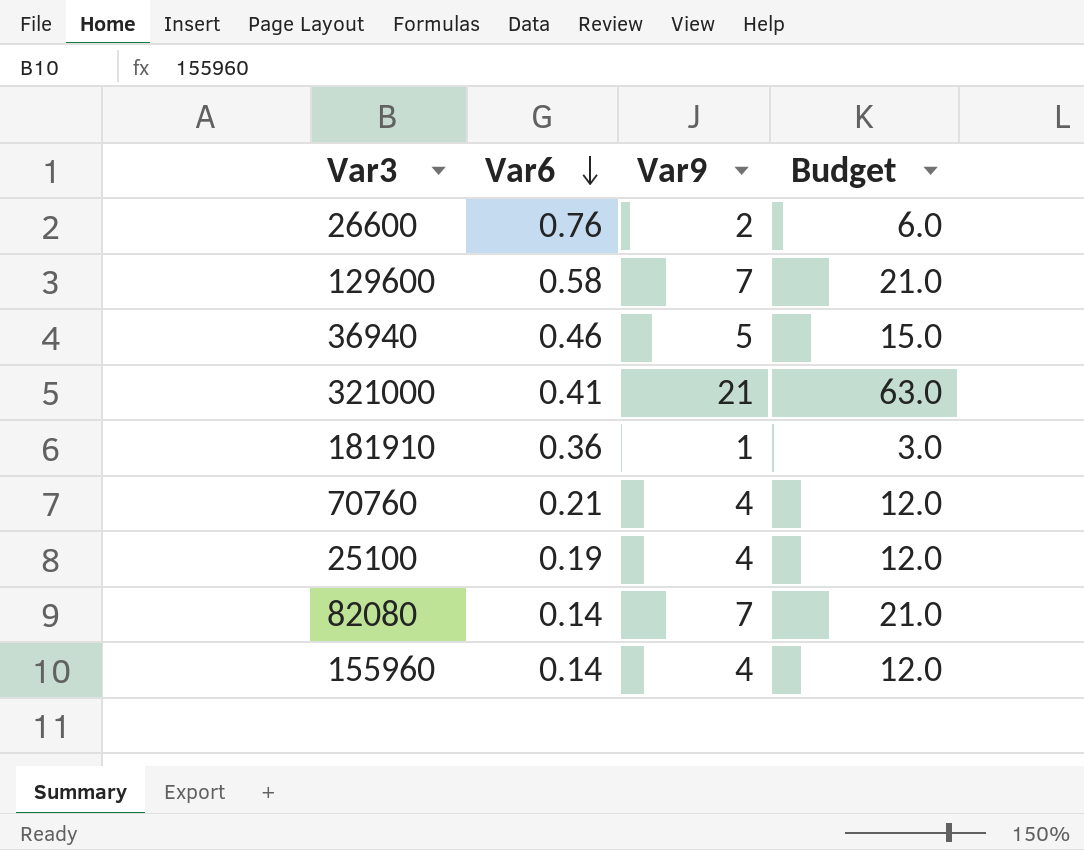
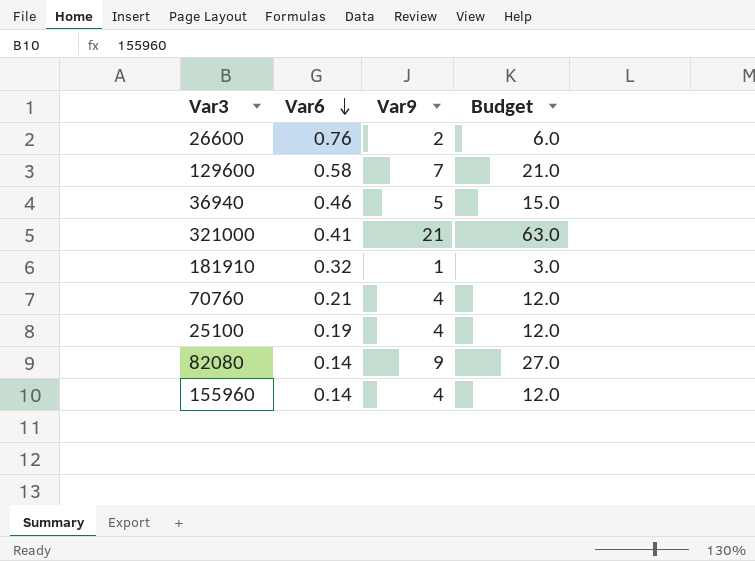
181910 | Var6: 0.36 -> 0.32
82080 | Var9: 7 -> 9
82080 | Budget: 21.0 -> 27.0

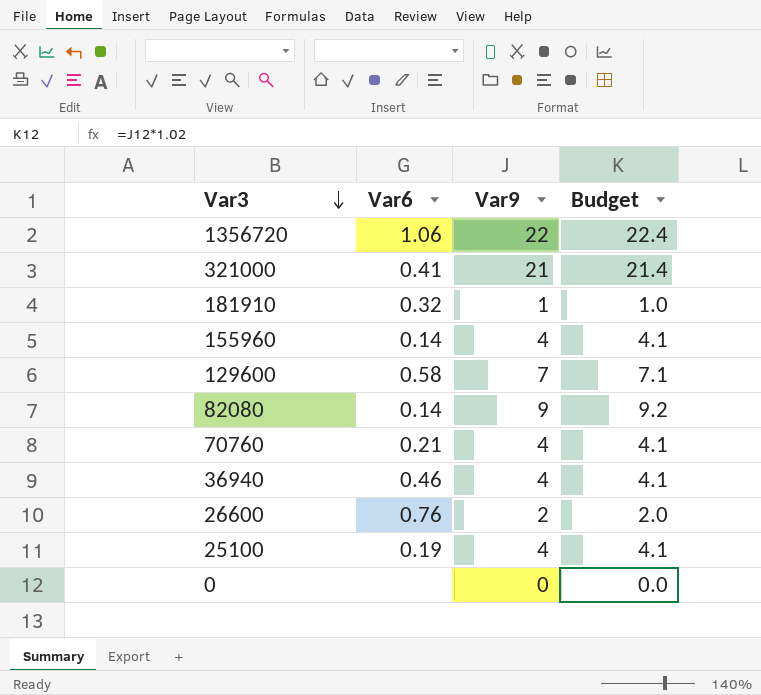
row order: Var6 descending -> Var3 descending
column Budget | formula: [Var9] * 3 -> [Var9] * 1.02
row 1356720: none -> 1.06 | 22 | 22.4
36940 | Var9: 5 -> 4
row 0: none -> none | 0 | 0.0

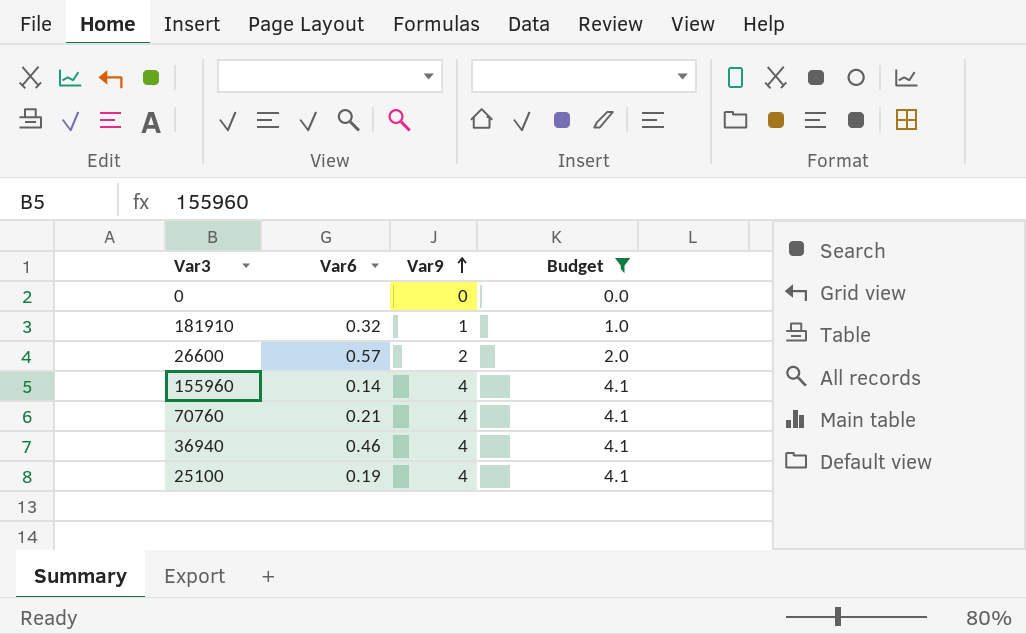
filter: none -> Budget <= 4.1
row order: Var3 descending -> Var9 ascending
26600 | Var6: 0.76 -> 0.57

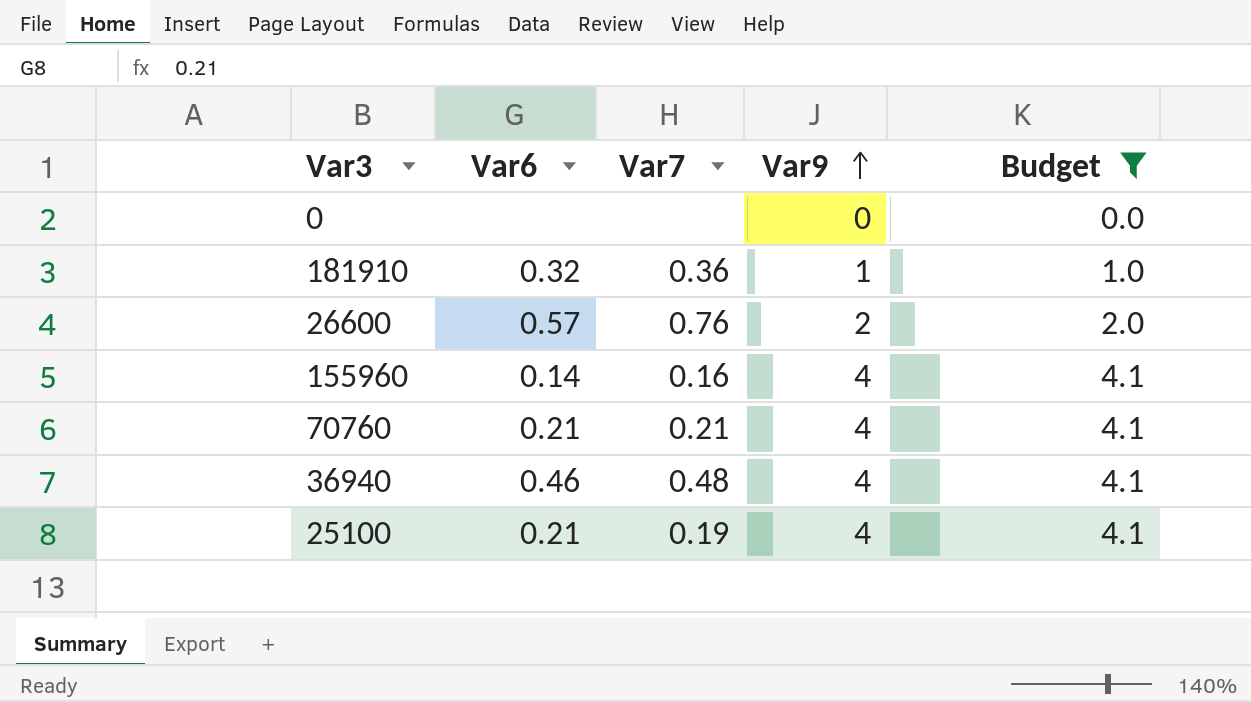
column Var7 | position: none -> 3
25100 | Var6: 0.19 -> 0.21

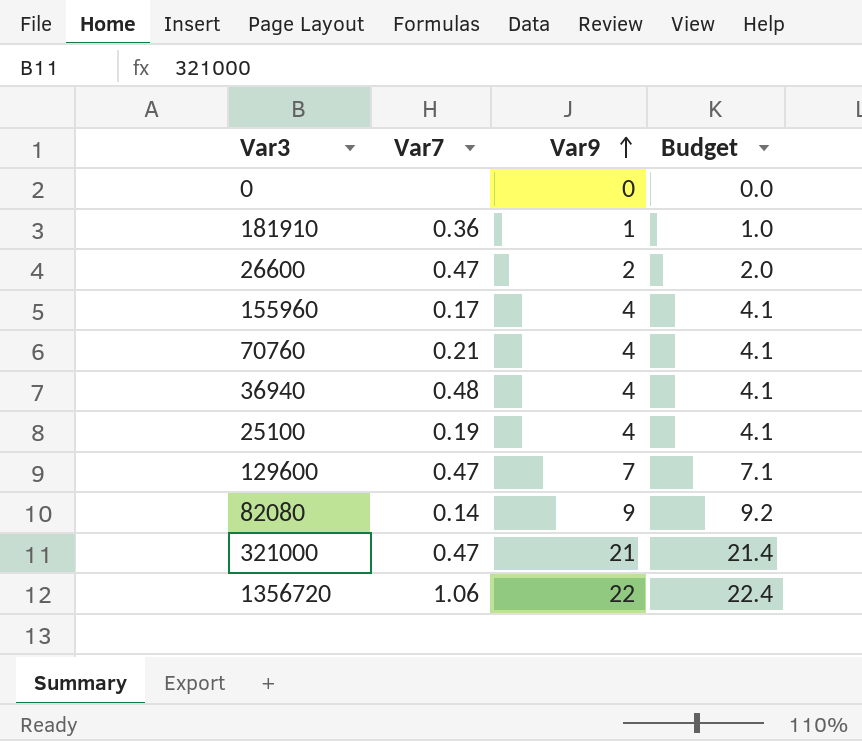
filter: Budget <= 4.1 -> none
column Var6 | position: 2 -> none
26600 | Var7: 0.76 -> 0.47
155960 | Var7: 0.16 -> 0.17

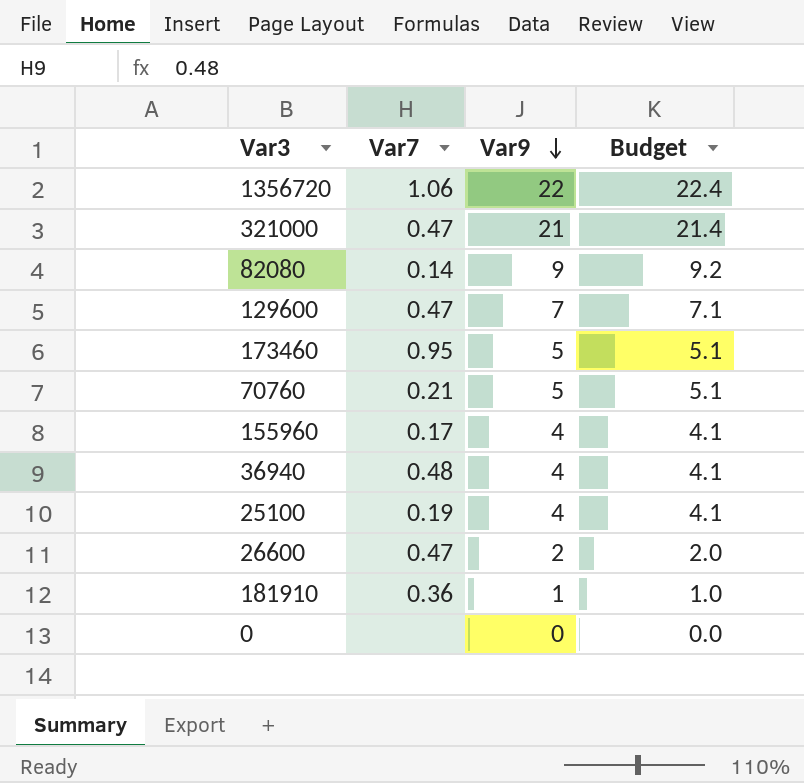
row order: Var9 ascending -> Var9 descending
row 173460: none -> 0.95 | 5 | 5.1
70760 | Var9: 4 -> 5
70760 | Budget: 4.1 -> 5.1

